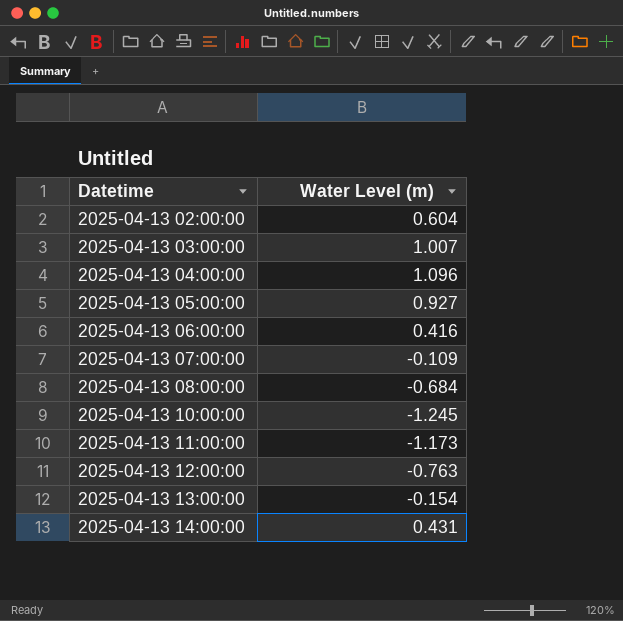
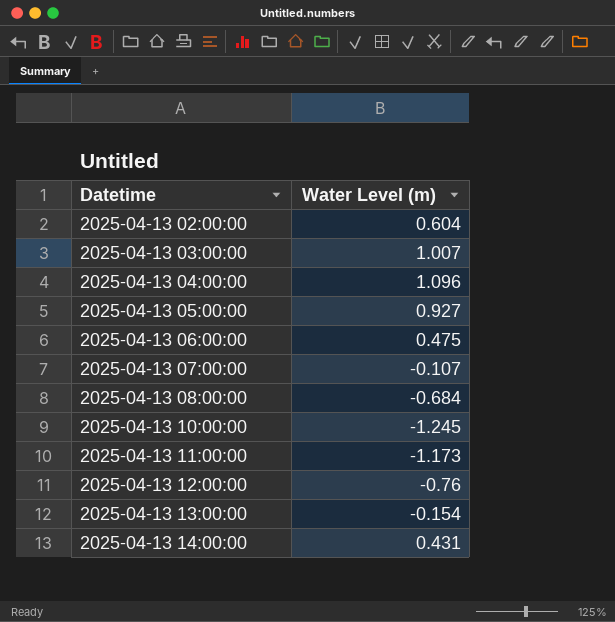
2025-04-13 06:00:00 | Water Level (m): 0.416 -> 0.475
2025-04-13 07:00:00 | Water Level (m): -0.109 -> -0.107
2025-04-13 12:00:00 | Water Level (m): -0.763 -> -0.76

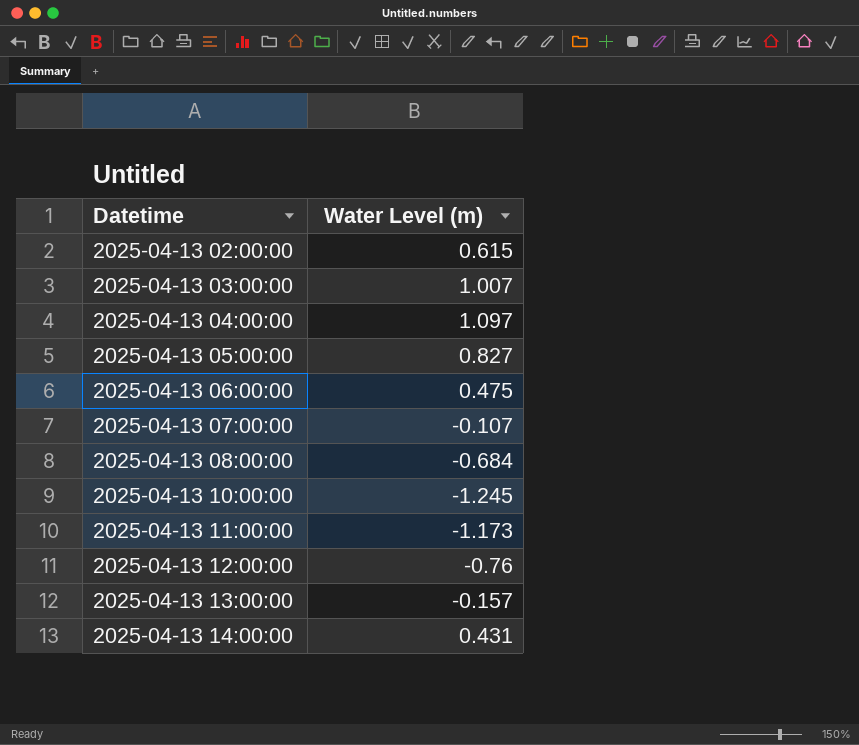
2025-04-13 02:00:00 | Water Level (m): 0.604 -> 0.615
2025-04-13 04:00:00 | Water Level (m): 1.096 -> 1.097
2025-04-13 05:00:00 | Water Level (m): 0.927 -> 0.827
2025-04-13 13:00:00 | Water Level (m): -0.154 -> -0.157

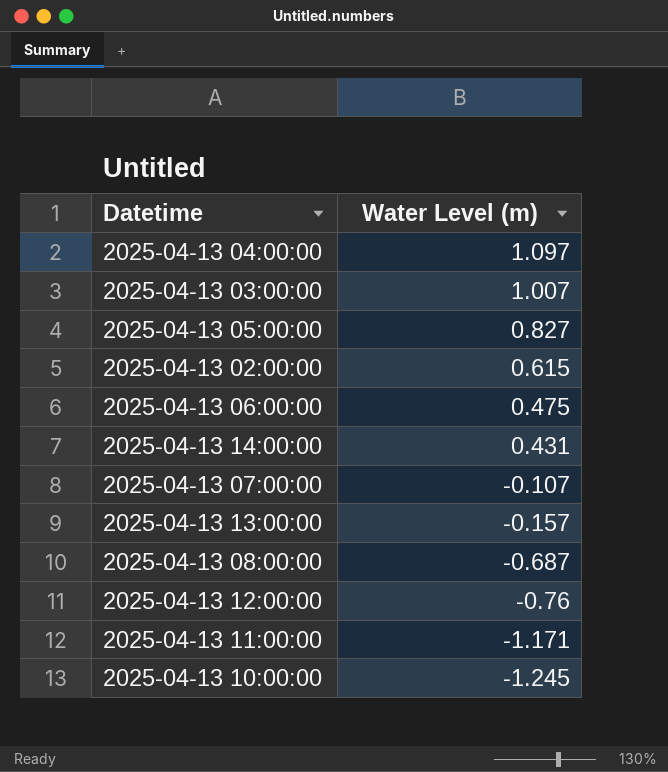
row order: Datetime ascending -> Water Level (m) descending
2025-04-13 08:00:00 | Water Level (m): -0.684 -> -0.687
2025-04-13 11:00:00 | Water Level (m): -1.173 -> -1.171

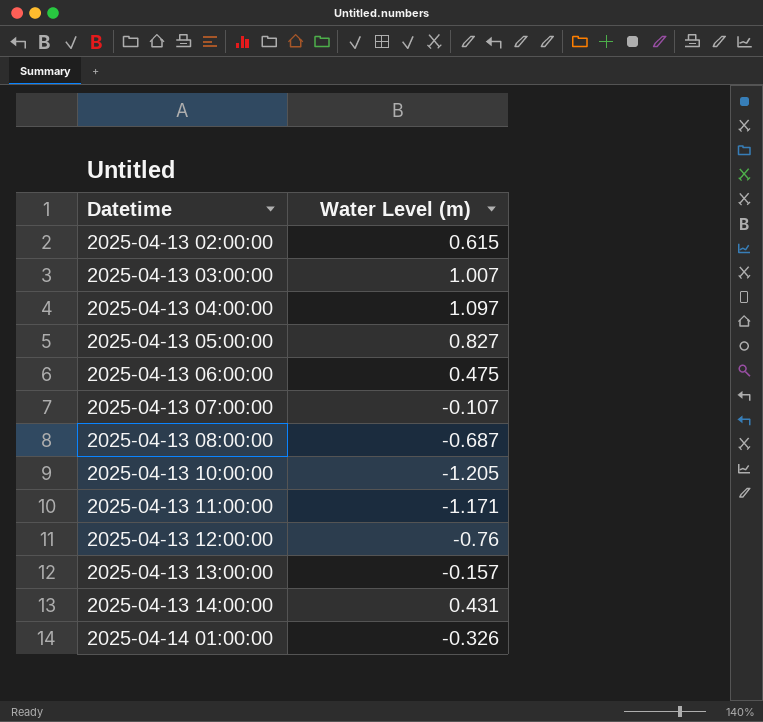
row order: Water Level (m) descending -> Datetime ascending
2025-04-13 10:00:00 | Water Level (m): -1.245 -> -1.205
row 2025-04-14 01:00:00: none -> -0.326

